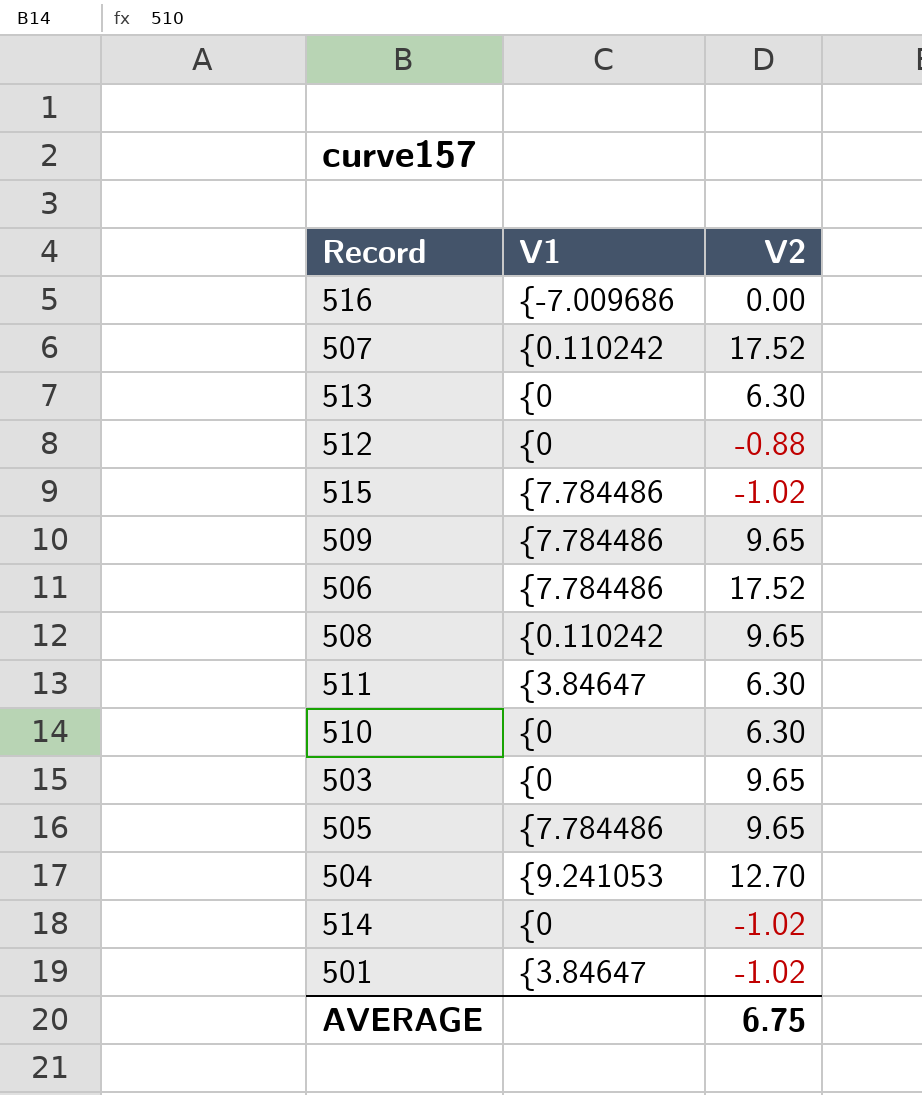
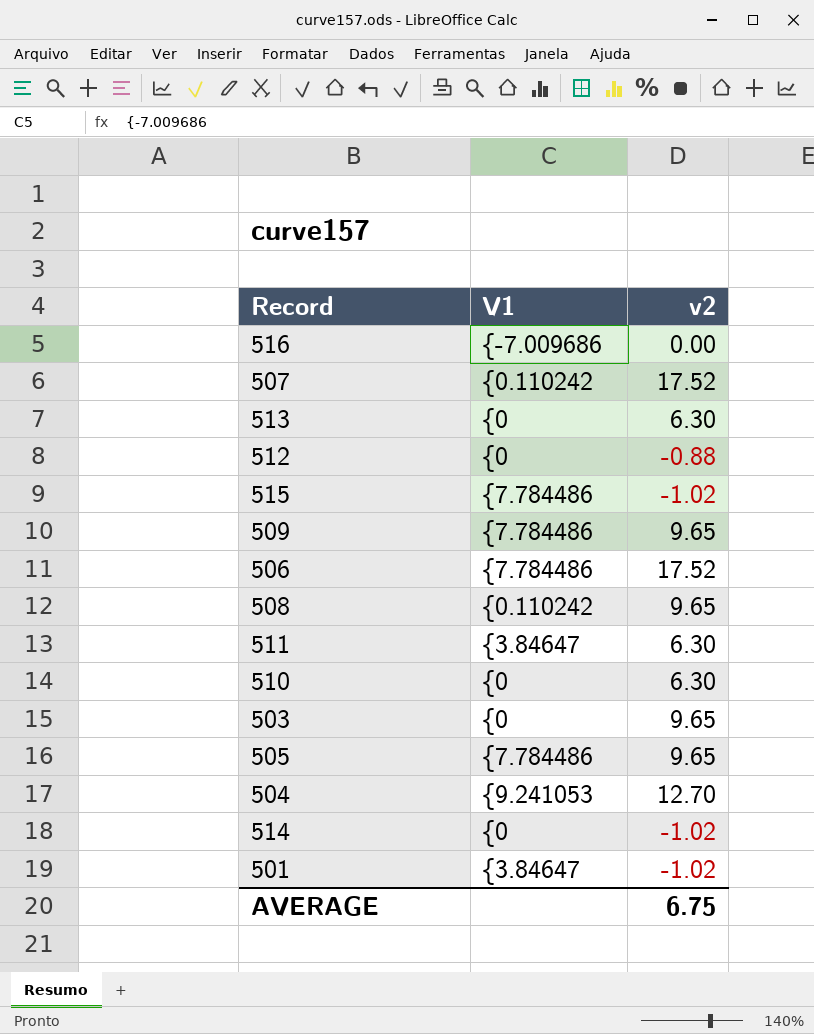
column name: V2 -> v2

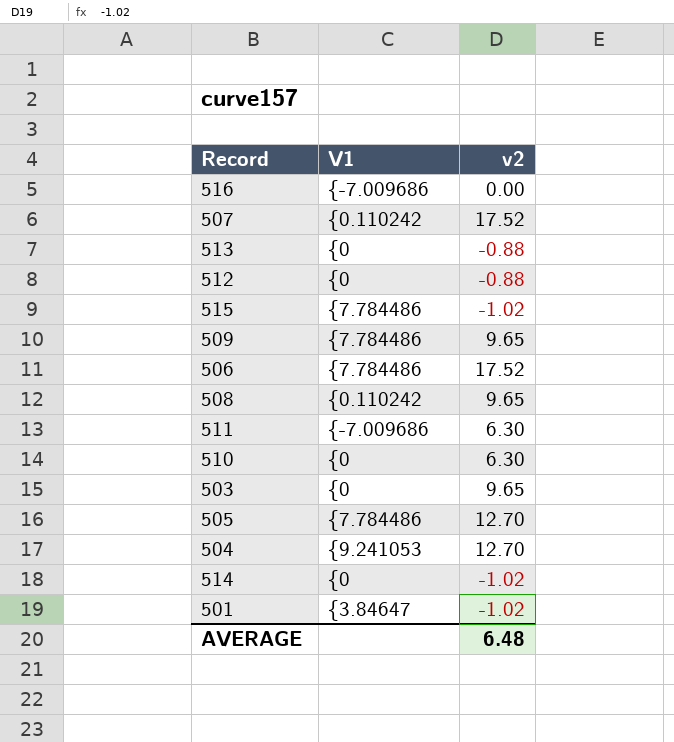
513 | v2: 6.30 -> -0.88
511 | V1: {3.84647 -> {-7.009686
505 | v2: 9.65 -> 12.70
AVERAGE | v2: 6.75 -> 6.48

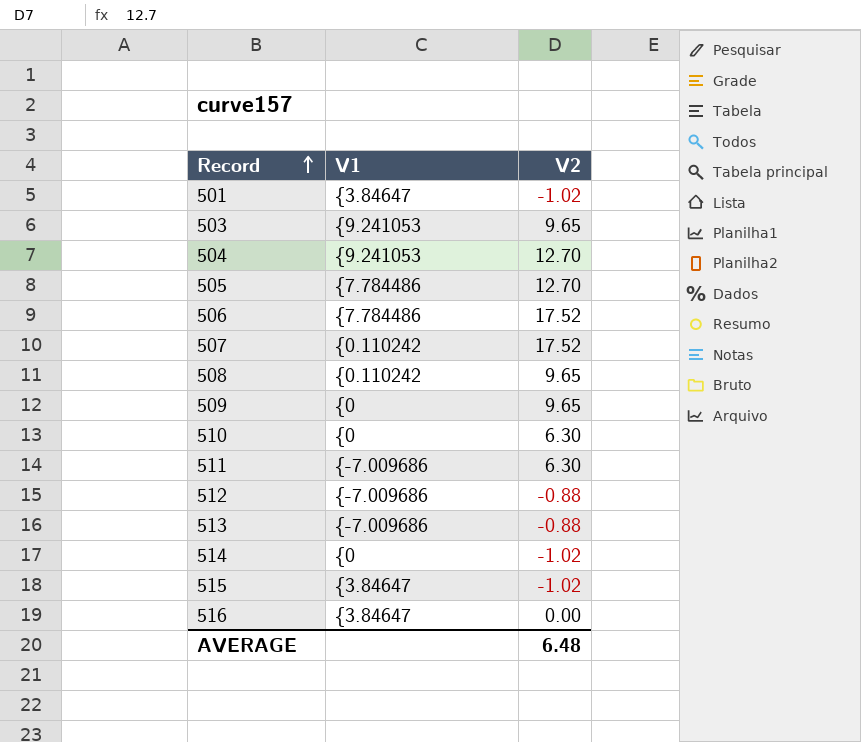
row order: none -> Record ascending
column name: v2 -> V2
503 | V1: {0 -> {9.241053
509 | V1: {7.784486 -> {0
512 | V1: {0 -> {-7.009686
513 | V1: {0 -> {-7.009686
515 | V1: {7.784486 -> {3.84647
516 | V1: {-7.009686 -> {3.84647

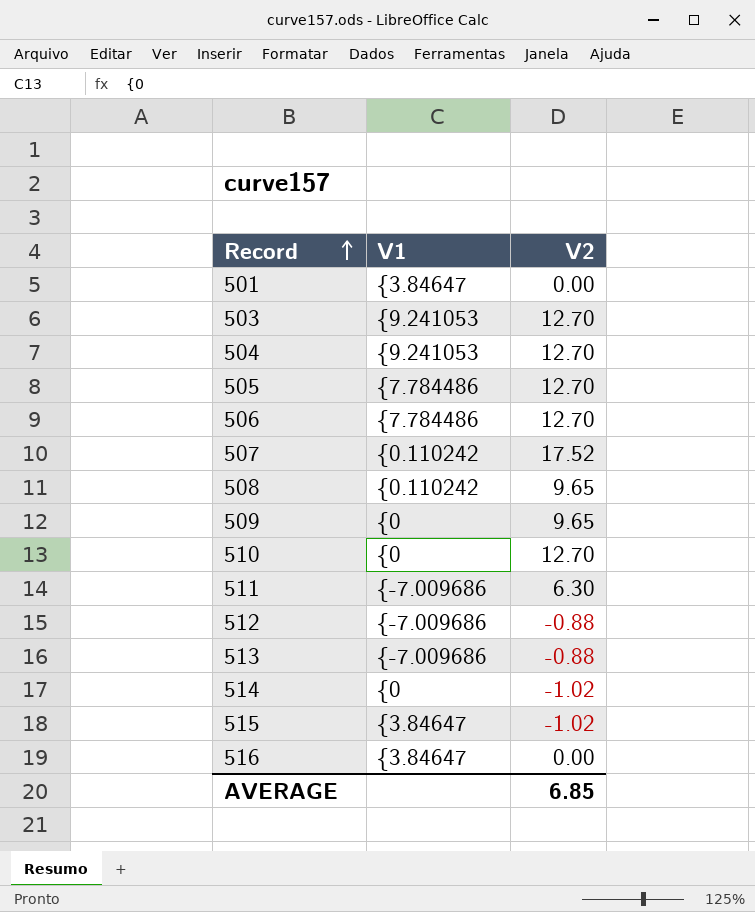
501 | V2: -1.02 -> 0.00
503 | V2: 9.65 -> 12.70
506 | V2: 17.52 -> 12.70
510 | V2: 6.30 -> 12.70
AVERAGE | V2: 6.48 -> 6.85

